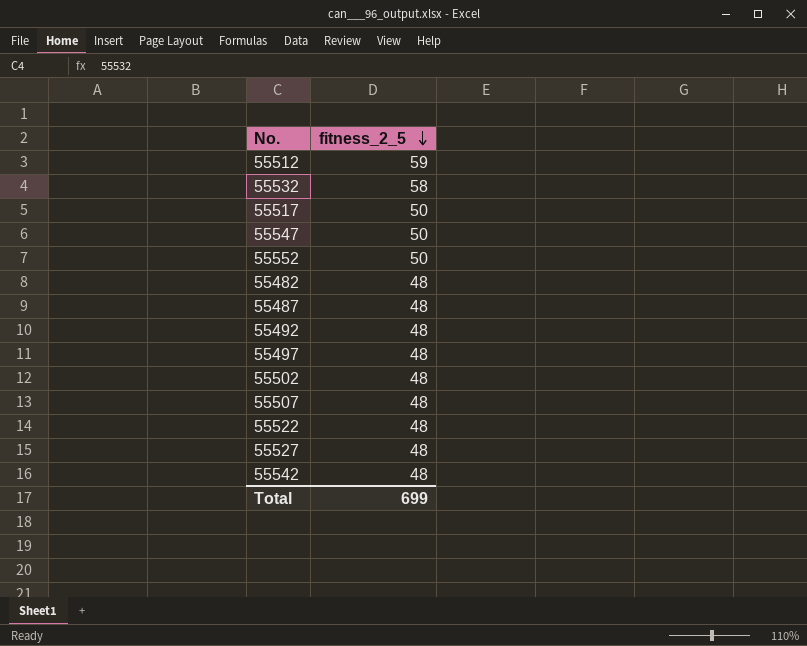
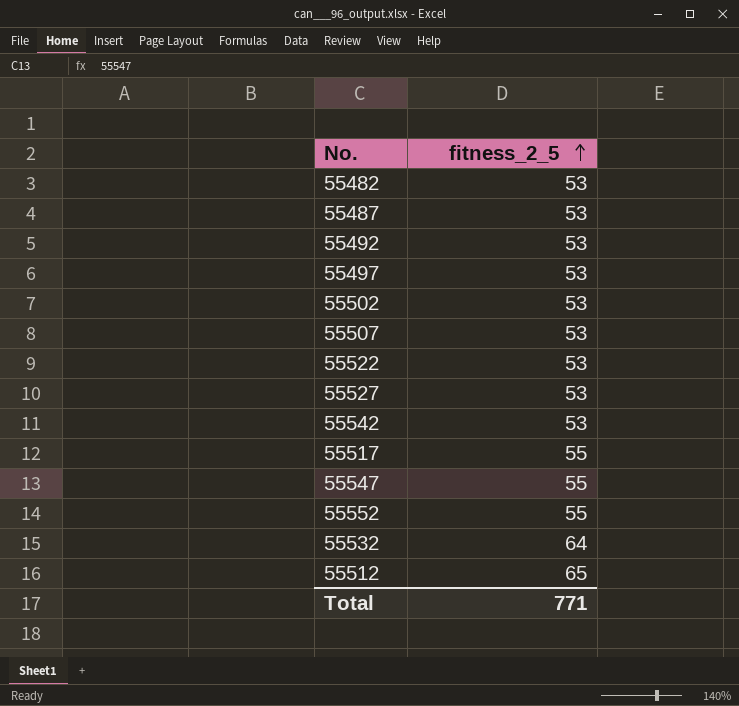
row order: fitness_2_5 descending -> fitness_2_5 ascending
55482 | fitness_2_5: 48 -> 53
55487 | fitness_2_5: 48 -> 53
55492 | fitness_2_5: 48 -> 53
55497 | fitness_2_5: 48 -> 53
55502 | fitness_2_5: 48 -> 53
55507 | fitness_2_5: 48 -> 53
55522 | fitness_2_5: 48 -> 53
55527 | fitness_2_5: 48 -> 53
55542 | fitness_2_5: 48 -> 53
55517 | fitness_2_5: 50 -> 55
55547 | fitness_2_5: 50 -> 55
55552 | fitness_2_5: 50 -> 55
55532 | fitness_2_5: 58 -> 64
55512 | fitness_2_5: 59 -> 65
Total | fitness_2_5: 699 -> 771

